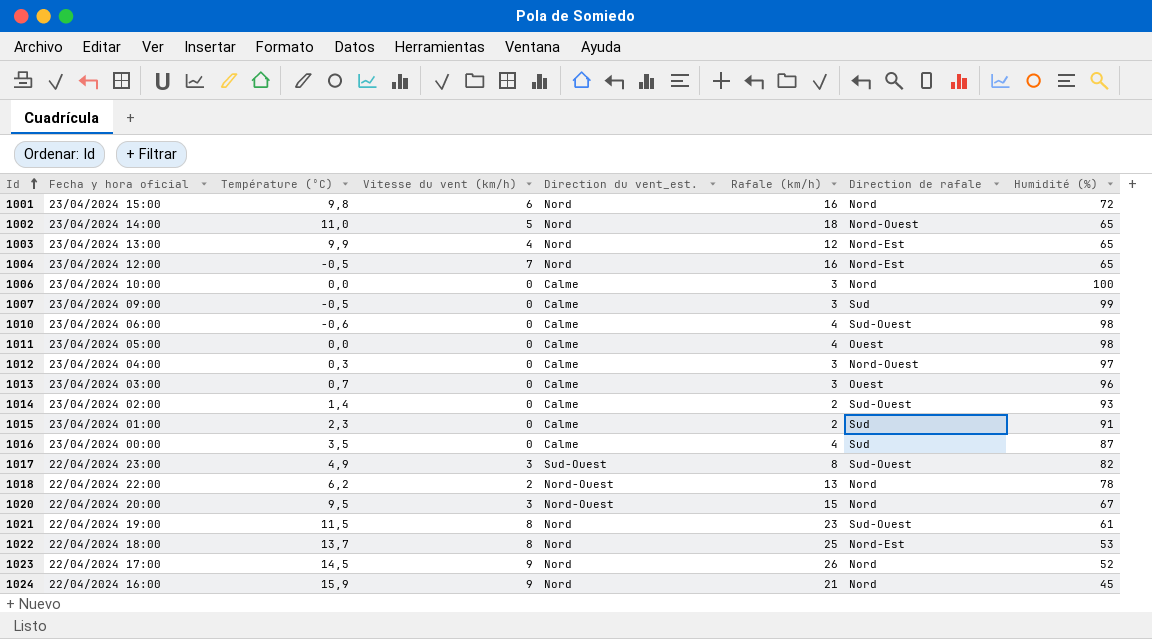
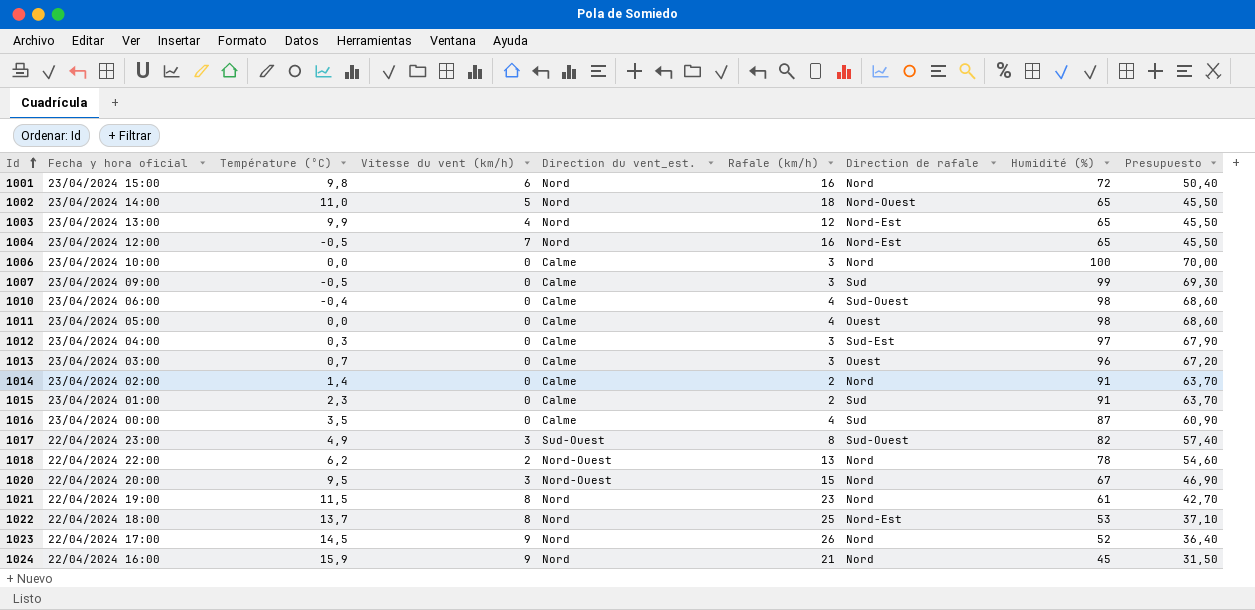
column Presupuesto | formula: none -> [Humidité (%)] * 0,7
1010 | Température (ºC): -0,6 -> -0,4
1012 | Direction de rafale: Nord-Ouest -> Sud-Est
1014 | Direction de rafale: Sud-Ouest -> Nord
1014 | Humidité (%): 93 -> 91
1021 | Direction de rafale: Sud-Ouest -> Nord

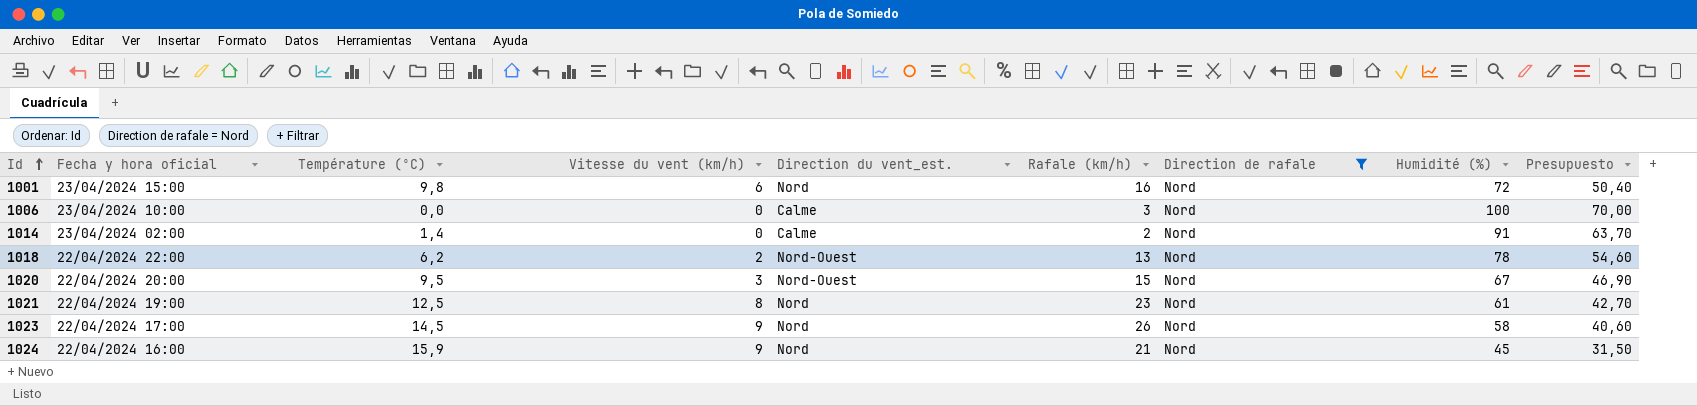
filter: none -> Direction de rafale = Nord
1021 | Température (ºC): 11,5 -> 12,5
1023 | Humidité (%): 52 -> 58
1023 | Presupuesto: 36,40 -> 40,60

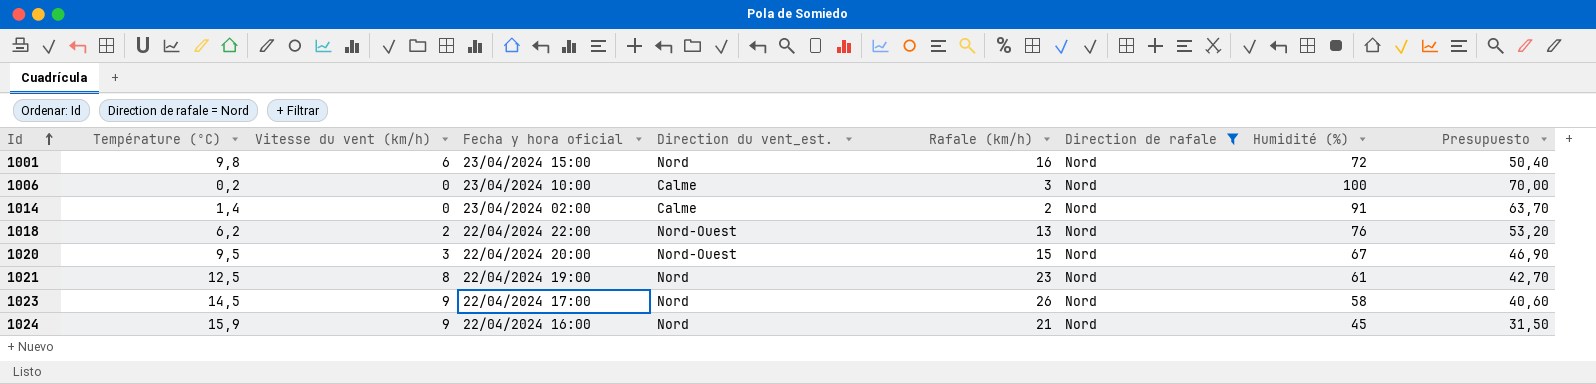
column Fecha y hora oficial | position: 2 -> 4
1006 | Température (ºC): 0,0 -> 0,2
1018 | Humidité (%): 78 -> 76
1018 | Presupuesto: 54,60 -> 53,20

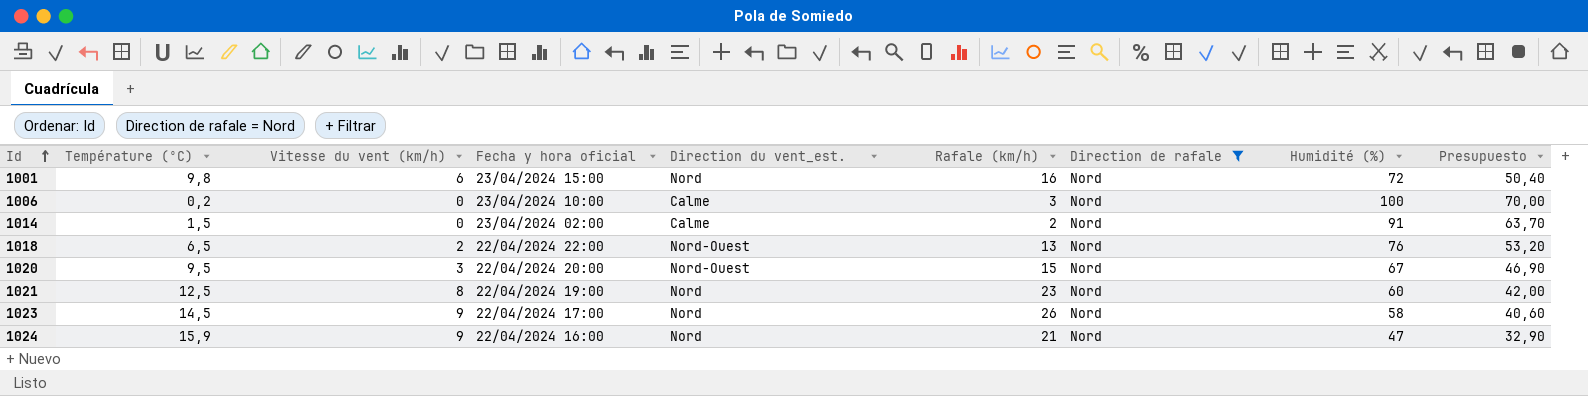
1014 | Température (ºC): 1,4 -> 1,5
1018 | Température (ºC): 6,2 -> 6,5
1021 | Humidité (%): 61 -> 60
1021 | Presupuesto: 42,70 -> 42,00
1024 | Humidité (%): 45 -> 47
1024 | Presupuesto: 31,50 -> 32,90

